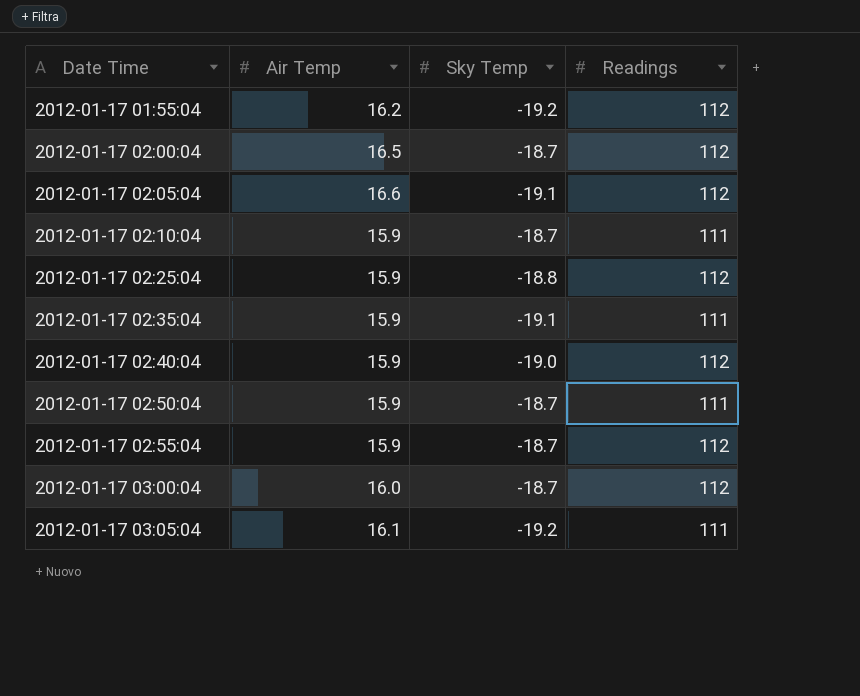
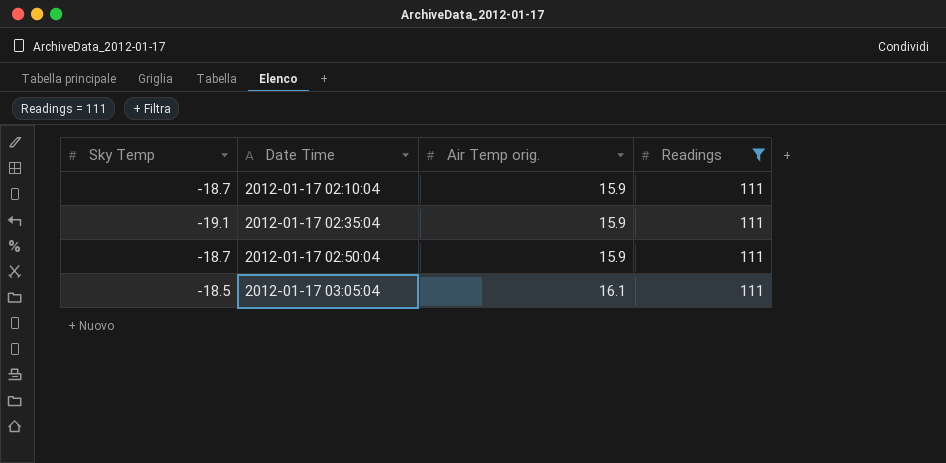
filter: none -> Readings = 111
column Sky Temp | position: 3 -> 1
column name: Air Temp -> Air Temp orig.
2012-01-17 03:05:04 | Sky Temp: -19.2 -> -18.5

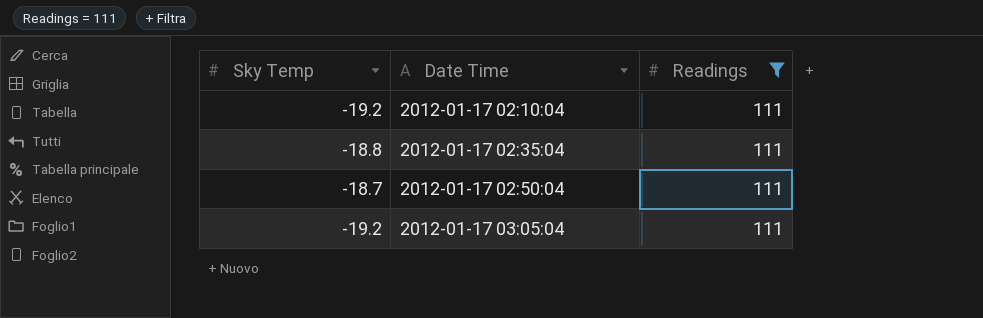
column Air Temp orig. | position: 3 -> none
2012-01-17 02:10:04 | Sky Temp: -18.7 -> -19.2
2012-01-17 02:35:04 | Sky Temp: -19.1 -> -18.8
2012-01-17 03:05:04 | Sky Temp: -18.5 -> -19.2

